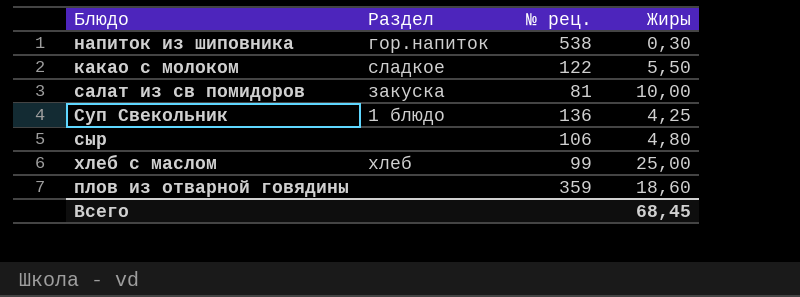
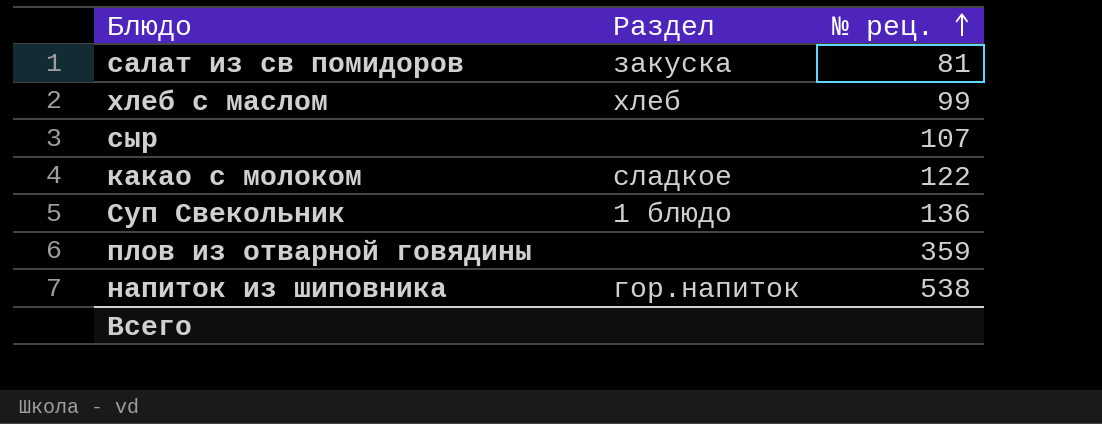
row order: none -> № рец. ascending
column Жиры | position: 4 -> none
сыр | № рец.: 106 -> 107

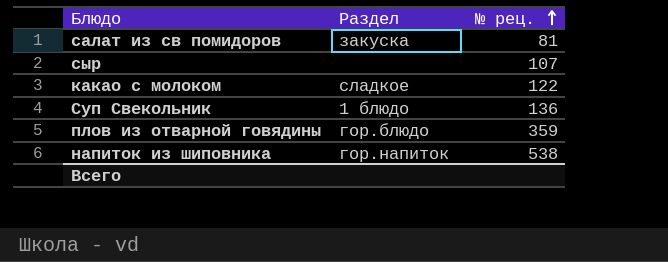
row хлеб с маслом: хлеб | 99 -> none
плов из отварной говядины | Раздел: none -> гор.блюдо

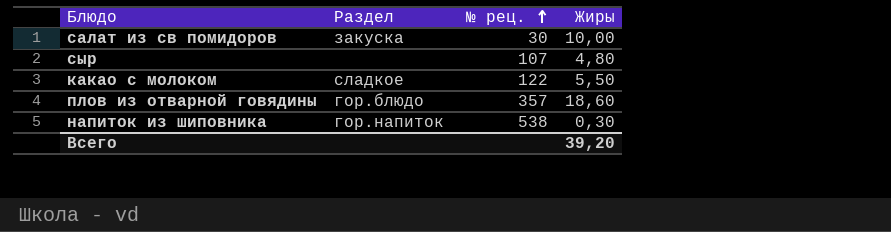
column Жиры | position: none -> 4
row Суп Свекольник: 1 блюдо | 136 -> none
салат из св помидоров | № рец.: 81 -> 30
плов из отварной говядины | № рец.: 359 -> 357

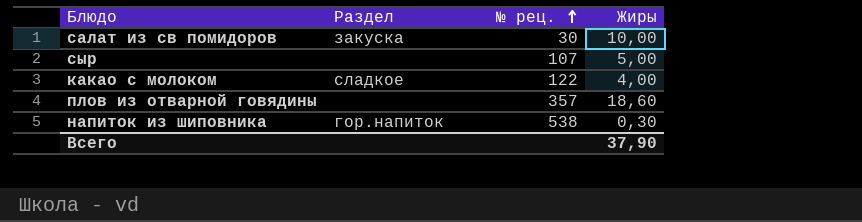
сыр | Жиры: 4,80 -> 5,00
какао с молоком | Жиры: 5,50 -> 4,00
плов из отварной говядины | Раздел: гор.блюдо -> none
Всего | Жиры: 39,20 -> 37,90

